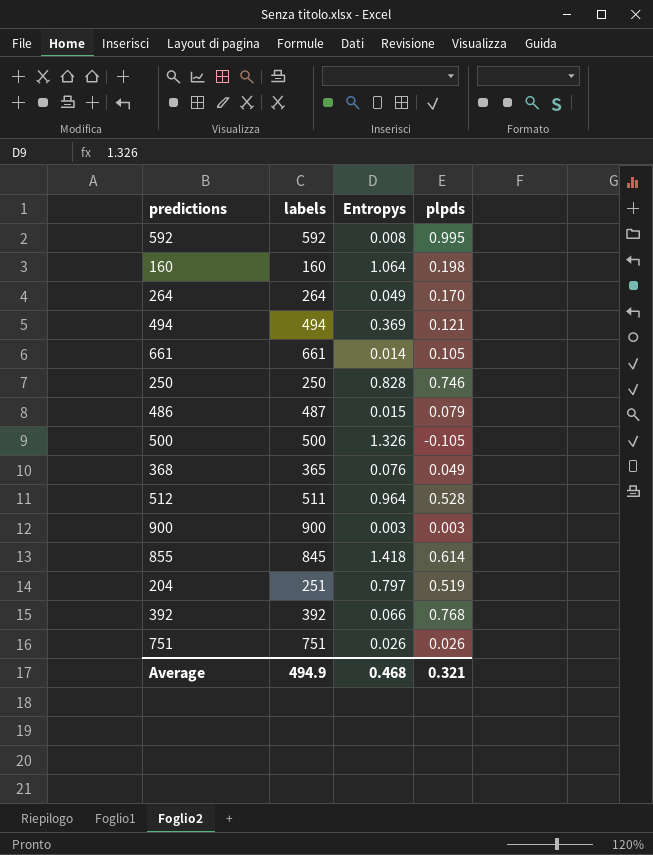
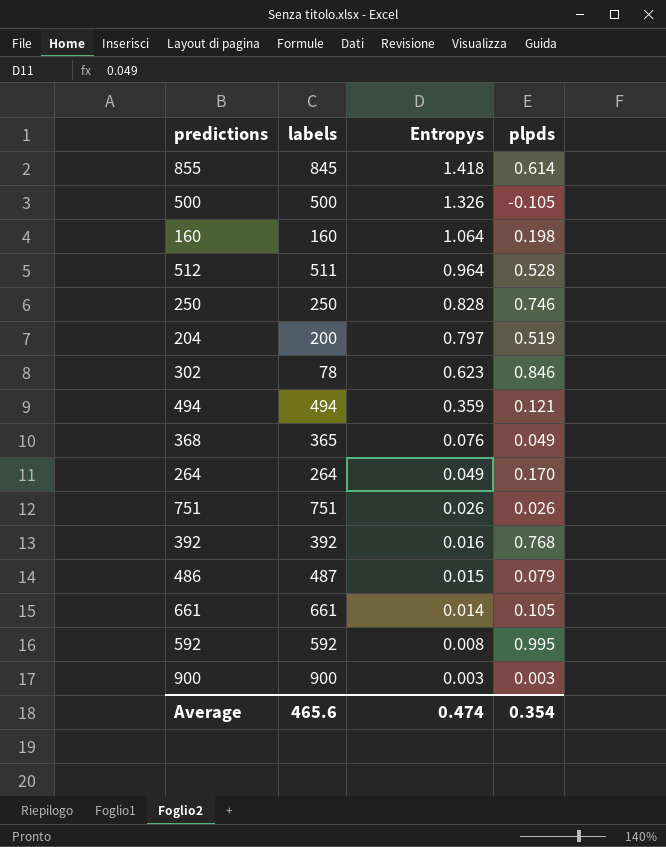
row order: none -> Entropys descending
204 | labels: 251 -> 200
row 302: none -> 78 | 0.623 | 0.846
494 | Entropys: 0.369 -> 0.359
392 | Entropys: 0.066 -> 0.016
Average | labels: 494.9 -> 465.6
Average | Entropys: 0.468 -> 0.474
Average | plpds: 0.321 -> 0.354

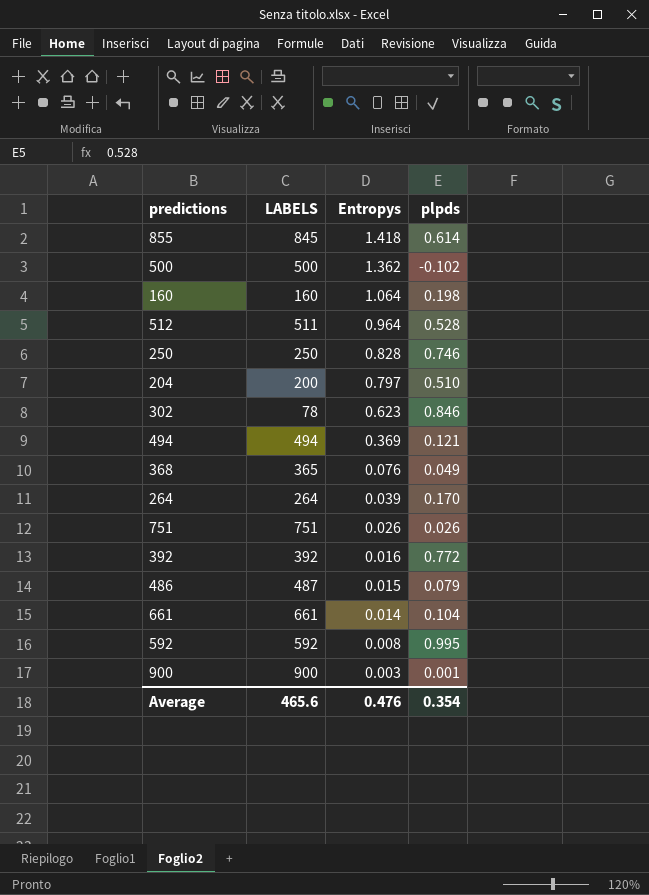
column name: labels -> LABELS
500 | Entropys: 1.326 -> 1.362
500 | plpds: -0.105 -> -0.102
204 | plpds: 0.519 -> 0.510
494 | Entropys: 0.359 -> 0.369
264 | Entropys: 0.049 -> 0.039
392 | plpds: 0.768 -> 0.772
661 | plpds: 0.105 -> 0.104
900 | plpds: 0.003 -> 0.001
Average | Entropys: 0.474 -> 0.476

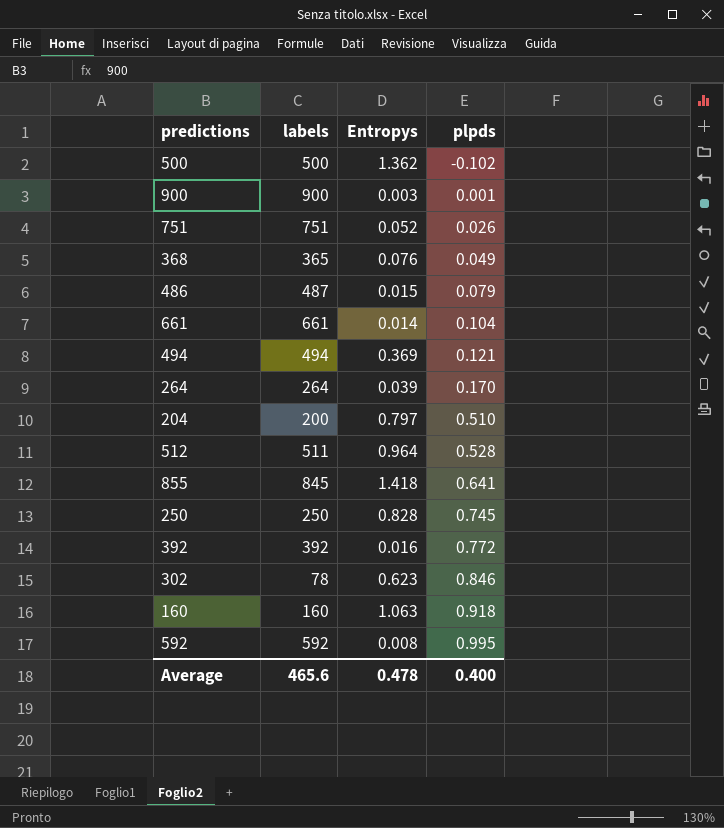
row order: Entropys descending -> plpds ascending
column name: LABELS -> labels
751 | Entropys: 0.026 -> 0.052
855 | plpds: 0.614 -> 0.641
250 | plpds: 0.746 -> 0.745
160 | Entropys: 1.064 -> 1.063
160 | plpds: 0.198 -> 0.918
Average | Entropys: 0.476 -> 0.478
Average | plpds: 0.354 -> 0.400

